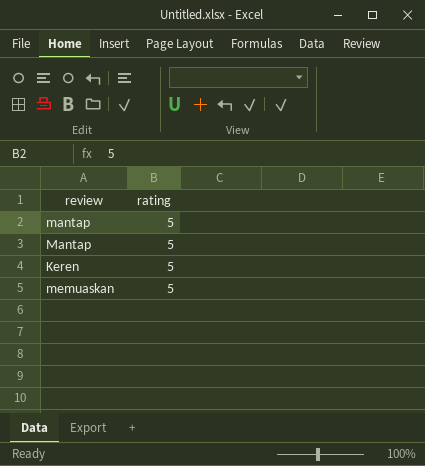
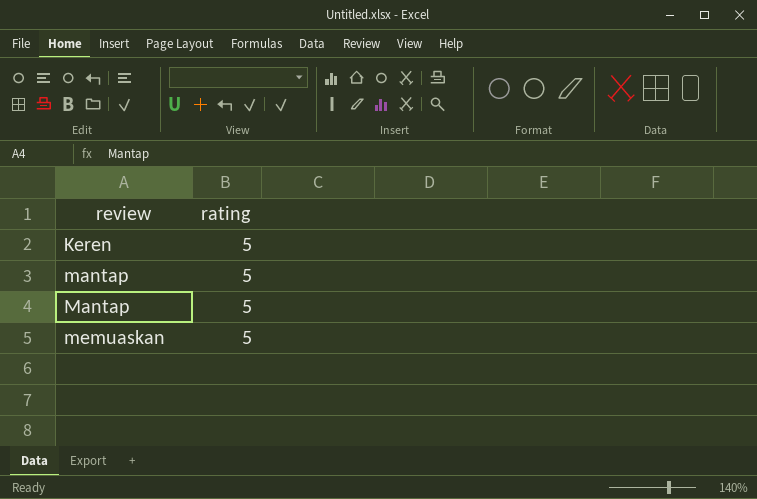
row order: none -> review ascending

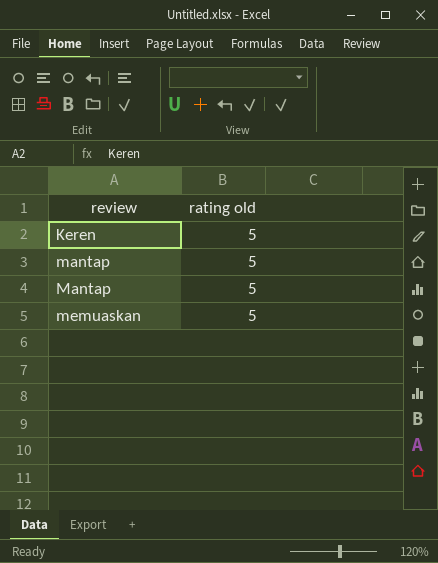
column name: rating -> rating old

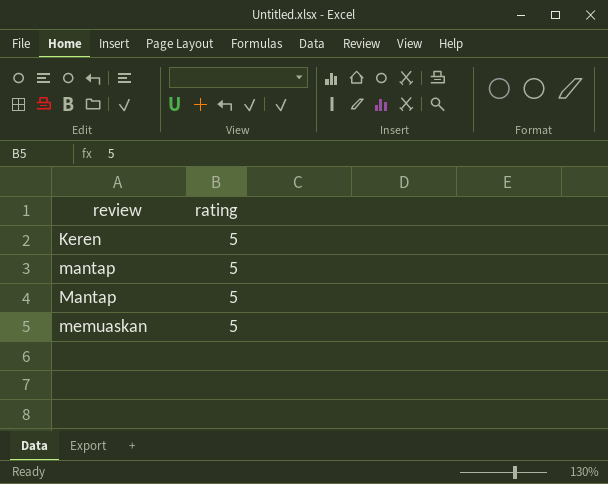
column name: rating old -> rating

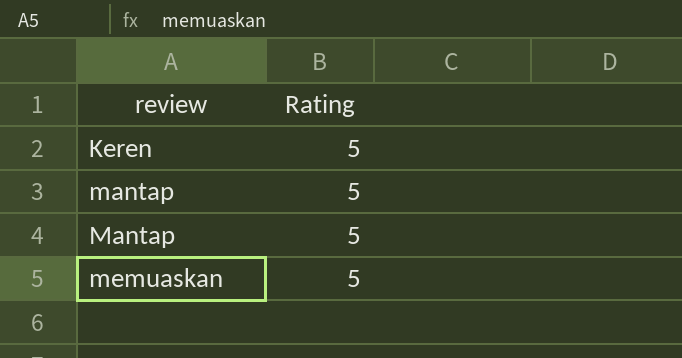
column name: rating -> Rating

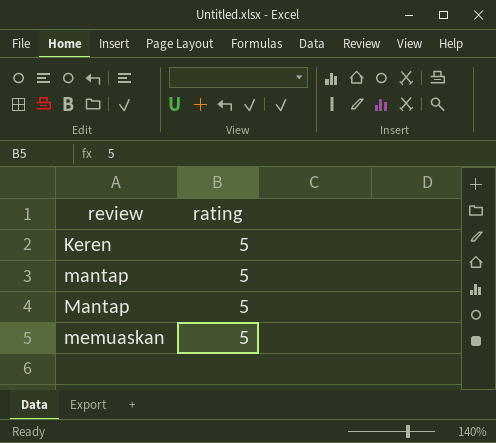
column name: Rating -> rating

